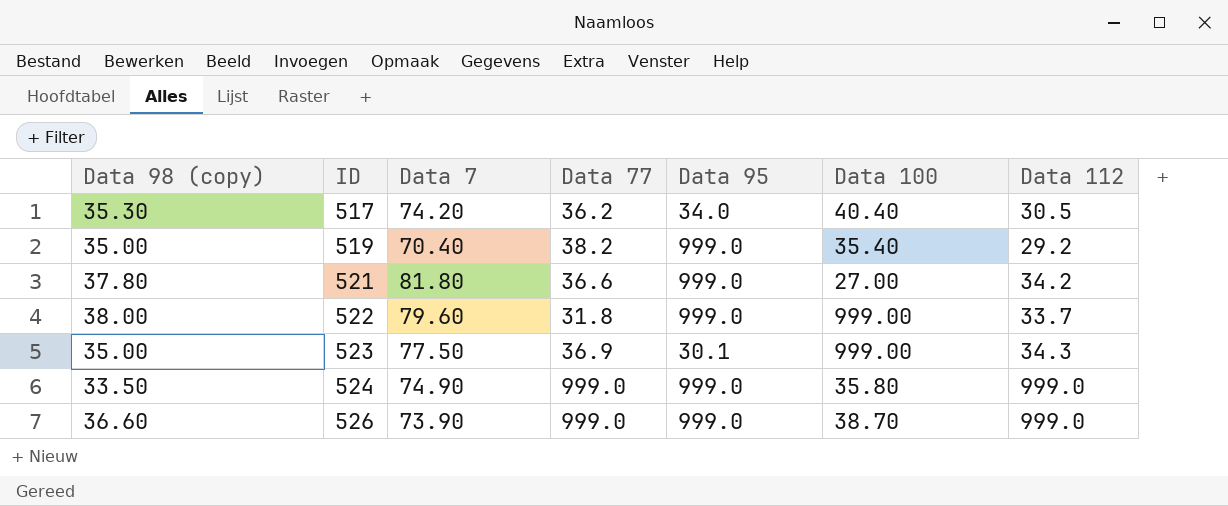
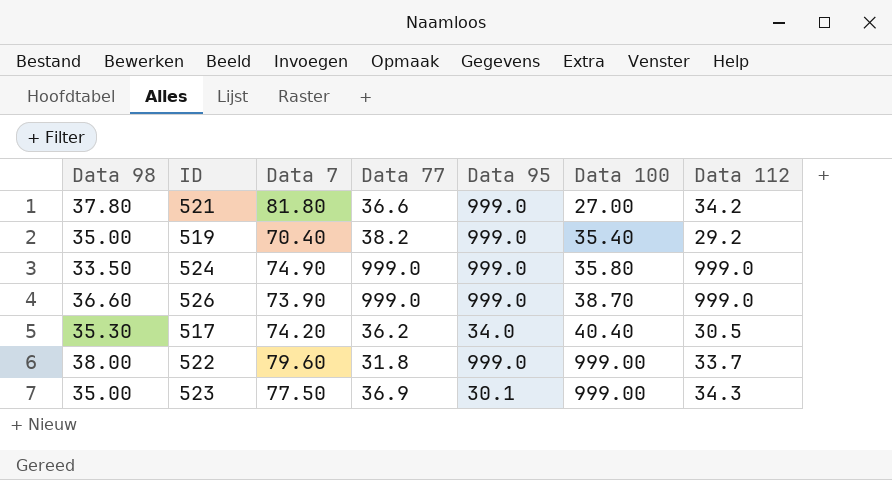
row order: ID ascending -> Data 100 ascending
column name: Data 98 (copy) -> Data 98

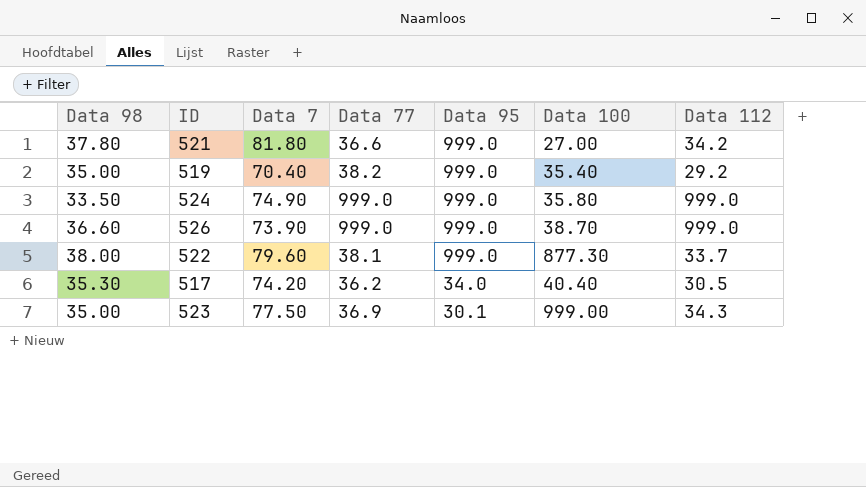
row order: Data 100 ascending -> Data 95 descending
522 | Data 77: 31.8 -> 38.1
522 | Data 100: 999.00 -> 877.30

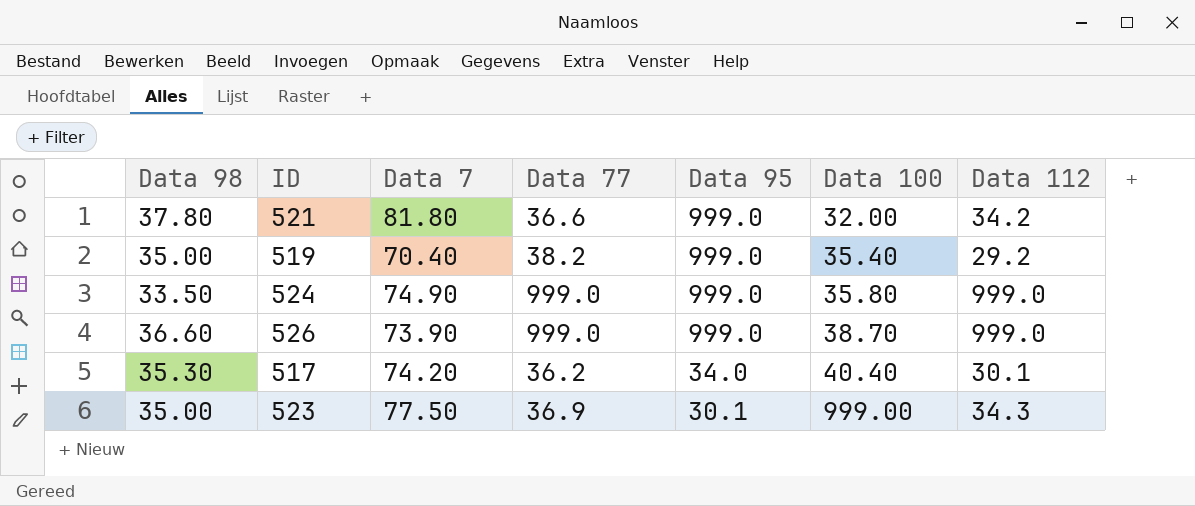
row 522: 38.00 | 79.60 | 38.1 | 999.0 | 877.30 | 33.7 -> none
521 | Data 100: 27.00 -> 32.00
517 | Data 112: 30.5 -> 30.1

